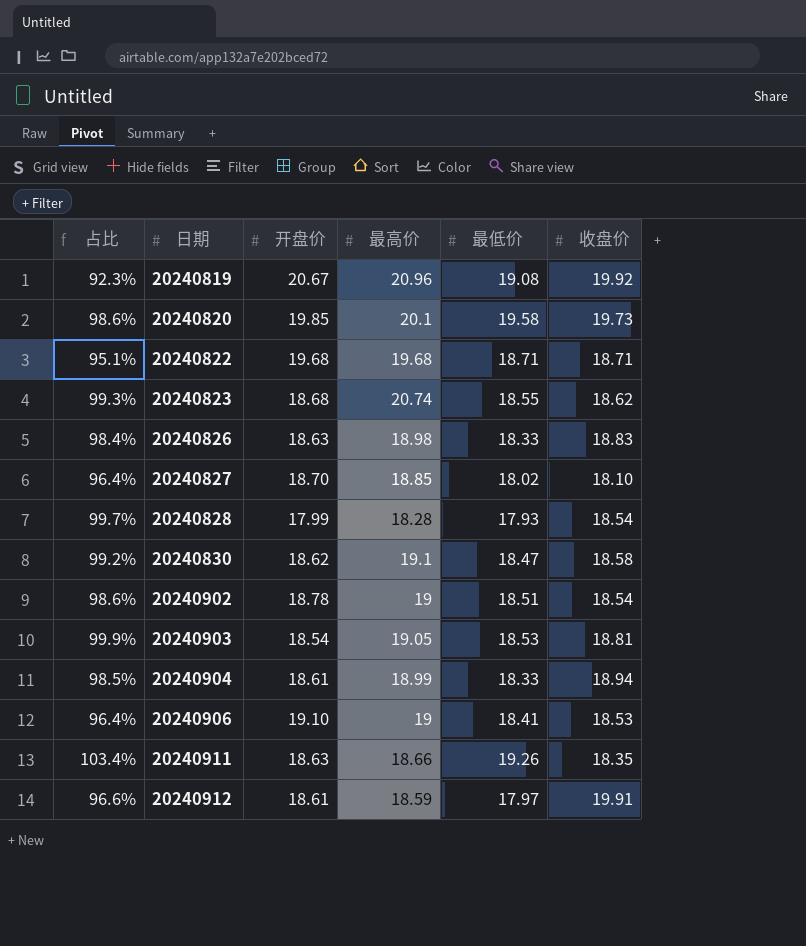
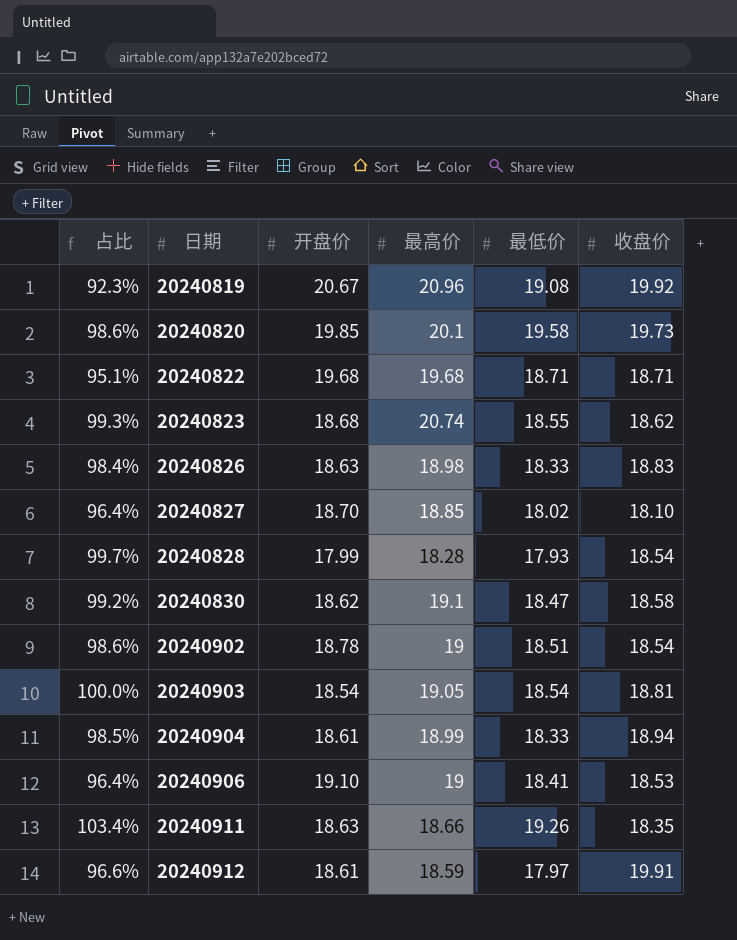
20240903 | 占比: 99.9% -> 100.0%
20240903 | 最低价: 18.53 -> 18.54

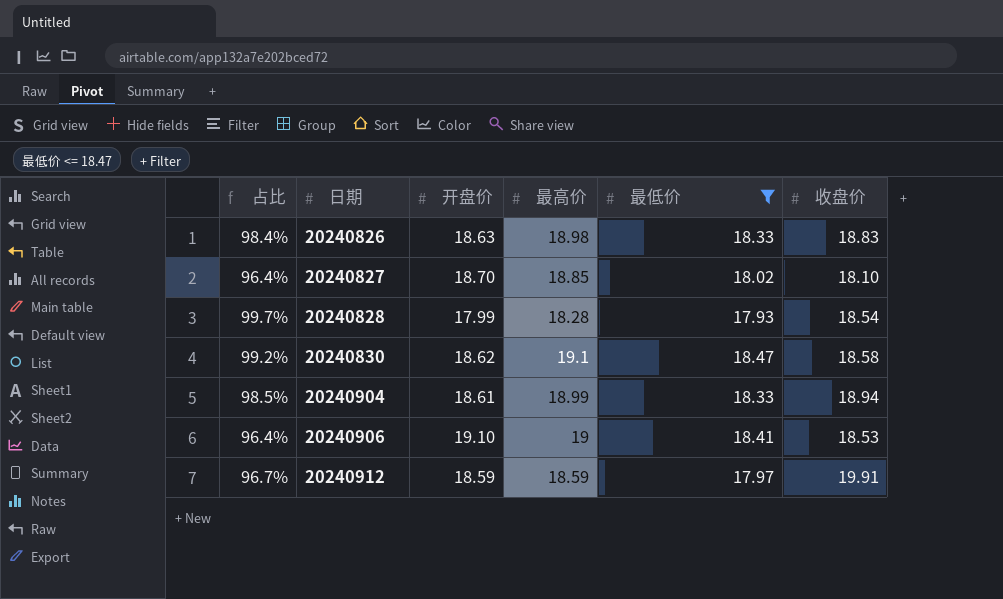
filter: none -> 最低价 <= 18.47
20240912 | 占比: 96.6% -> 96.7%
20240912 | 开盘价: 18.61 -> 18.59

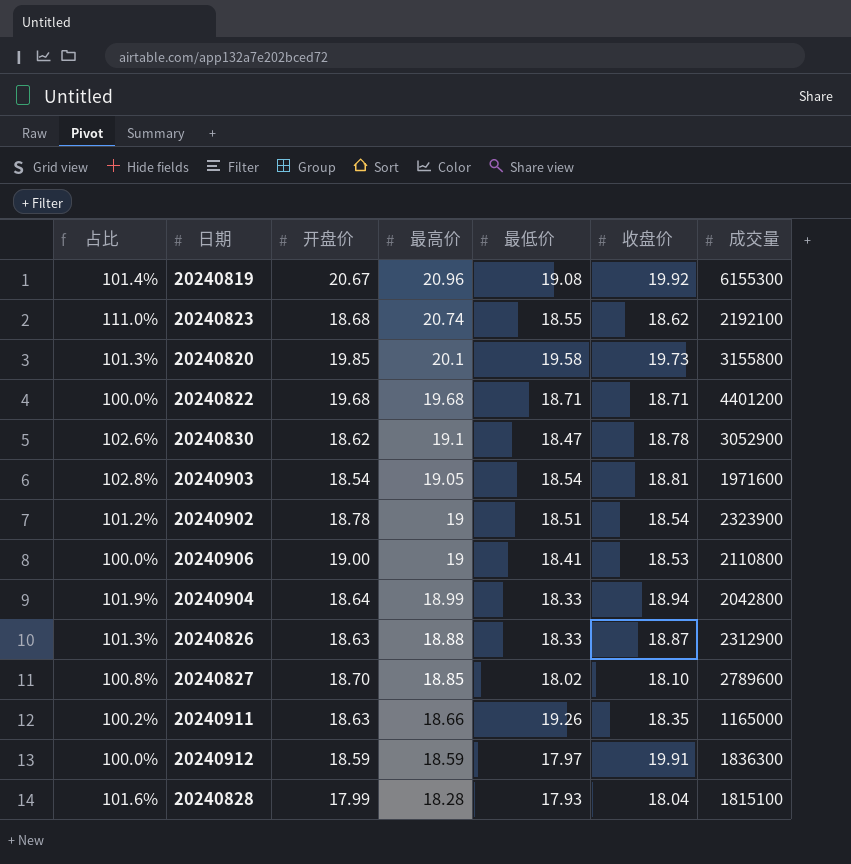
filter: 最低价 <= 18.47 -> none
row order: 日期 ascending -> 最高价 descending
column 占比 | formula: [最低价] / [开盘价] -> [最高价] / [开盘价]
column 成交量 | position: none -> 7
20240830 | 收盘价: 18.58 -> 18.78
20240906 | 开盘价: 19.10 -> 19.00
20240904 | 开盘价: 18.61 -> 18.64
20240826 | 最高价: 18.98 -> 18.88
20240826 | 收盘价: 18.83 -> 18.87
20240828 | 收盘价: 18.54 -> 18.04

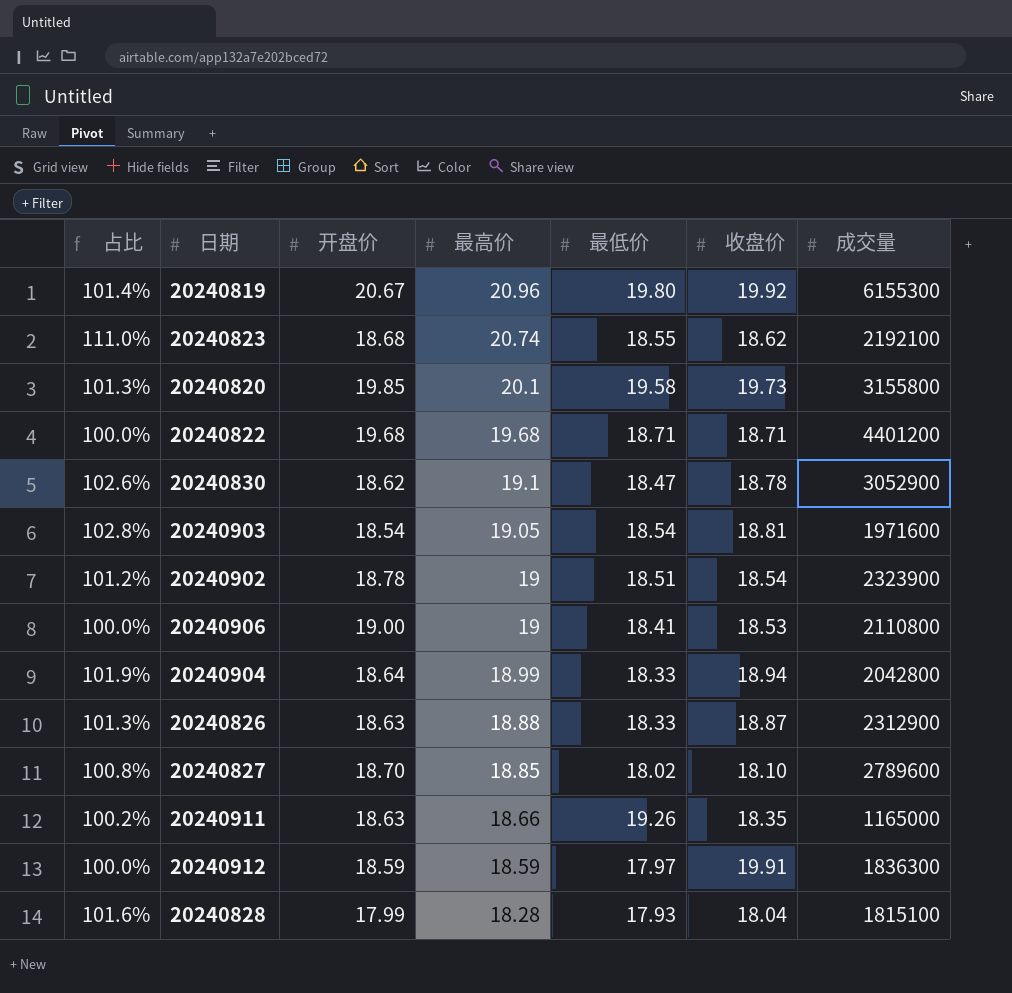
20240819 | 最低价: 19.08 -> 19.80

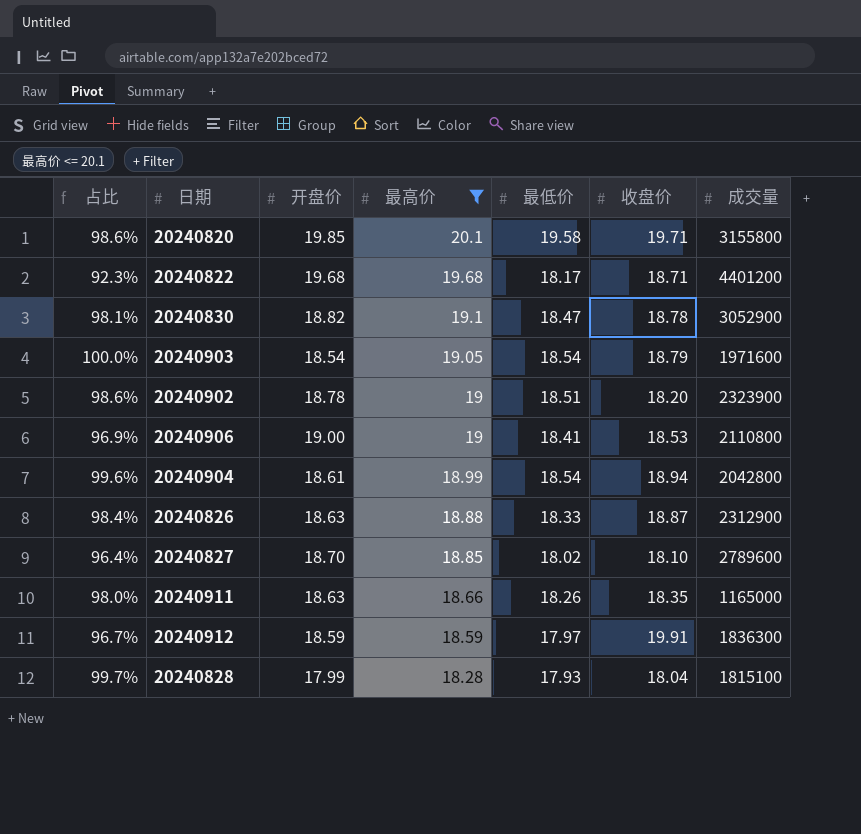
filter: none -> 最高价 <= 20.1
column 占比 | formula: [最高价] / [开盘价] -> [最低价] / [开盘价]
20240820 | 收盘价: 19.73 -> 19.71
20240822 | 最低价: 18.71 -> 18.17
20240830 | 开盘价: 18.62 -> 18.82
20240903 | 收盘价: 18.81 -> 18.79
20240902 | 收盘价: 18.54 -> 18.20
20240904 | 开盘价: 18.64 -> 18.61
20240904 | 最低价: 18.33 -> 18.54
20240911 | 最低价: 19.26 -> 18.26

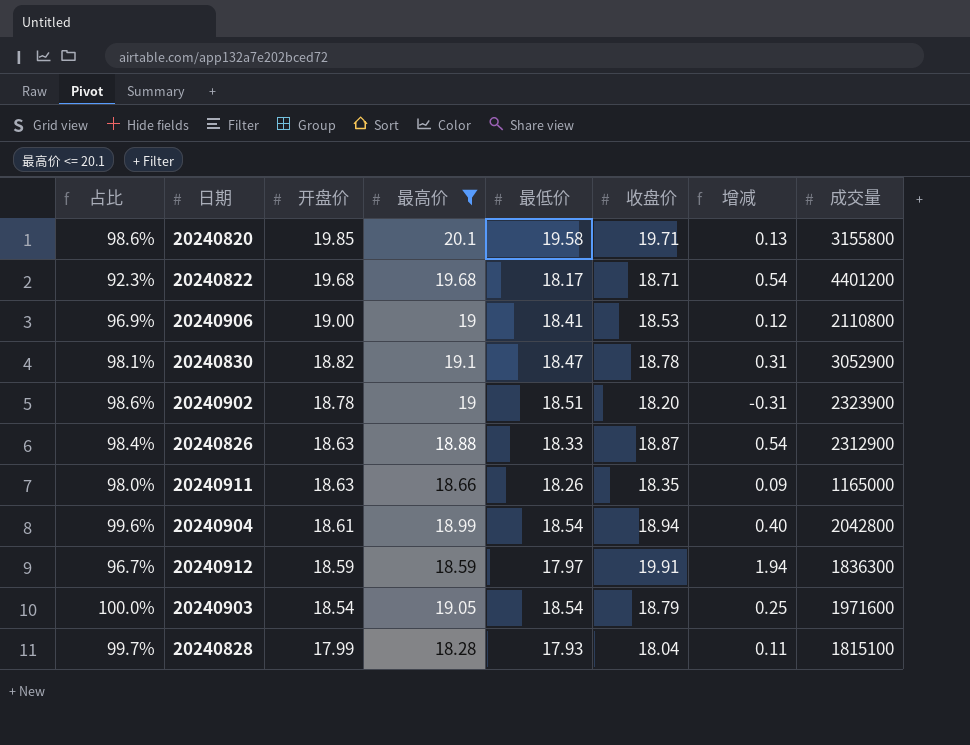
row order: 最高价 descending -> 开盘价 descending
column 增减 | formula: none -> [收盘价] - [最低价]
row 20240827: 96.4% | 18.70 | 18.85 | 18.02 | 18.10 | 2789600 -> none

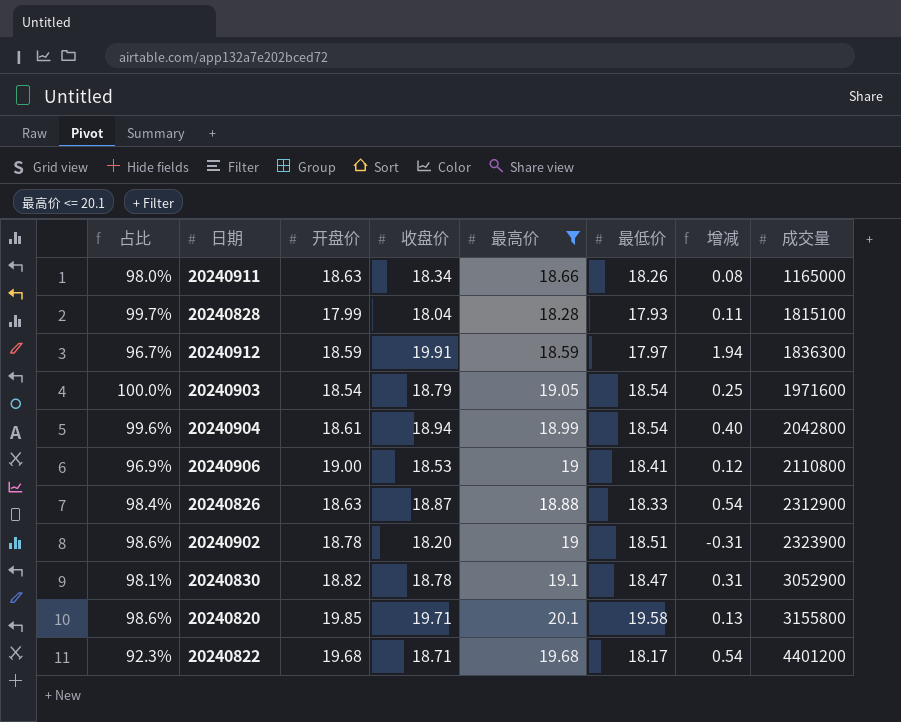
row order: 开盘价 descending -> 成交量 ascending
column 收盘价 | position: 6 -> 4
20240911 | 收盘价: 18.35 -> 18.34
20240911 | 增减: 0.09 -> 0.08

